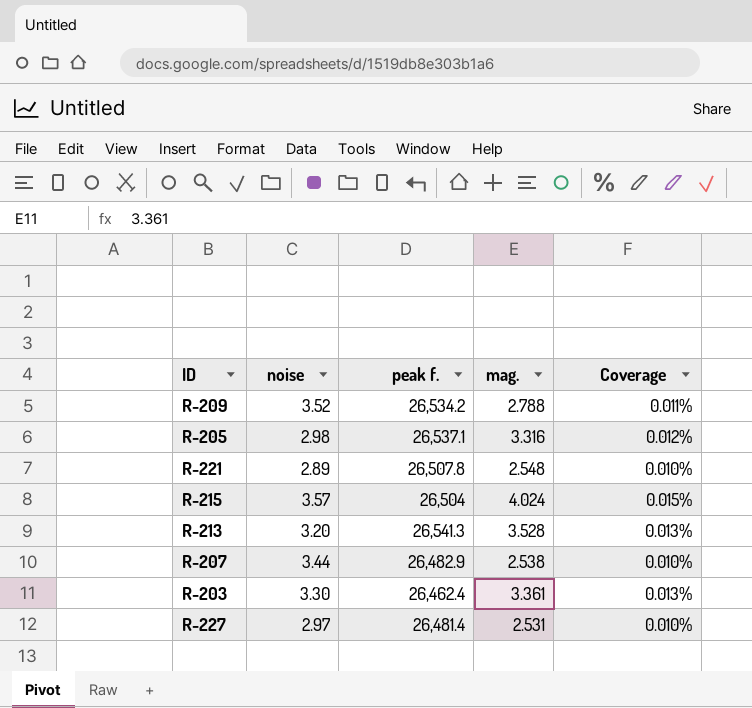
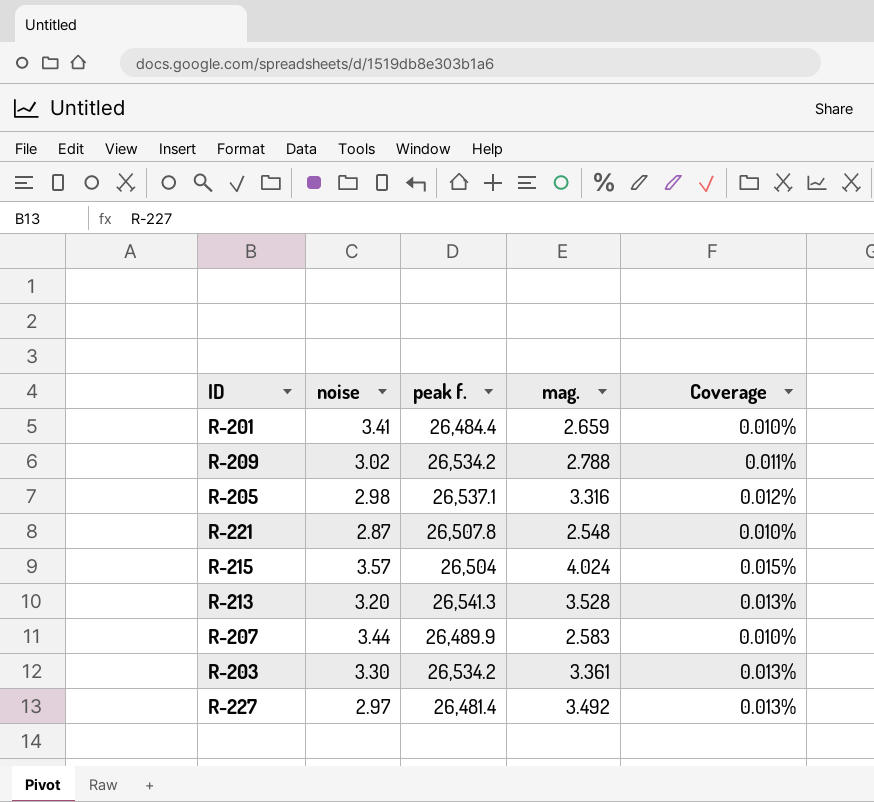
row R-201: none -> 3.41 | 26,484.4 | 2.659 | 0.010%
R-209 | noise: 3.52 -> 3.02
R-221 | noise: 2.89 -> 2.87
R-207 | peak f.: 26,482.9 -> 26,489.9
R-207 | mag.: 2.538 -> 2.583
R-203 | peak f.: 26,462.4 -> 26,534.2
R-227 | mag.: 2.531 -> 3.492
R-227 | Coverage: 0.010% -> 0.013%

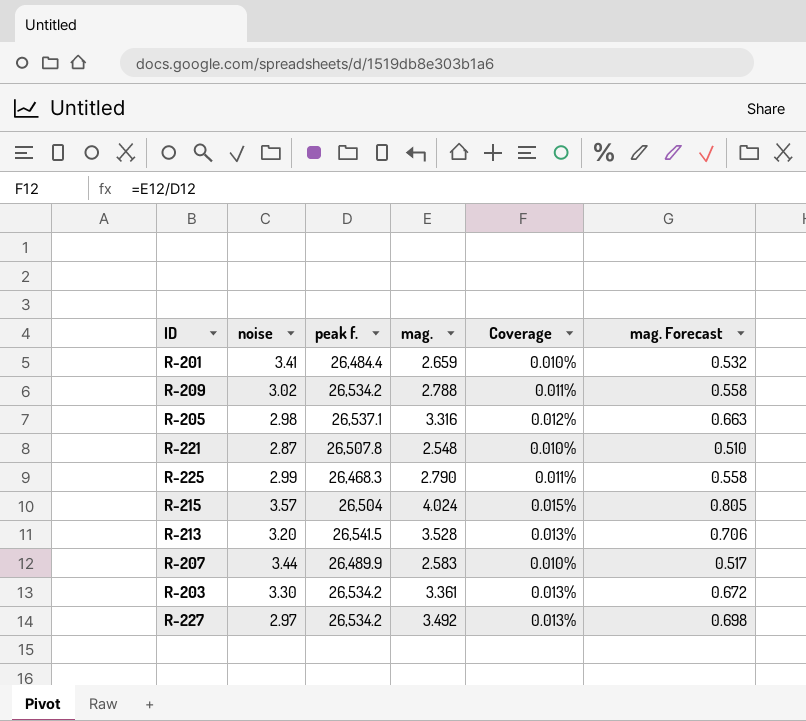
column mag. Forecast | formula: none -> [mag.] * 0.2
row R-225: none -> 2.99 | 26,468.3 | 2.790 | 0.011% | 0.558
R-213 | peak f.: 26,541.3 -> 26,541.5
R-227 | peak f.: 26,481.4 -> 26,534.2

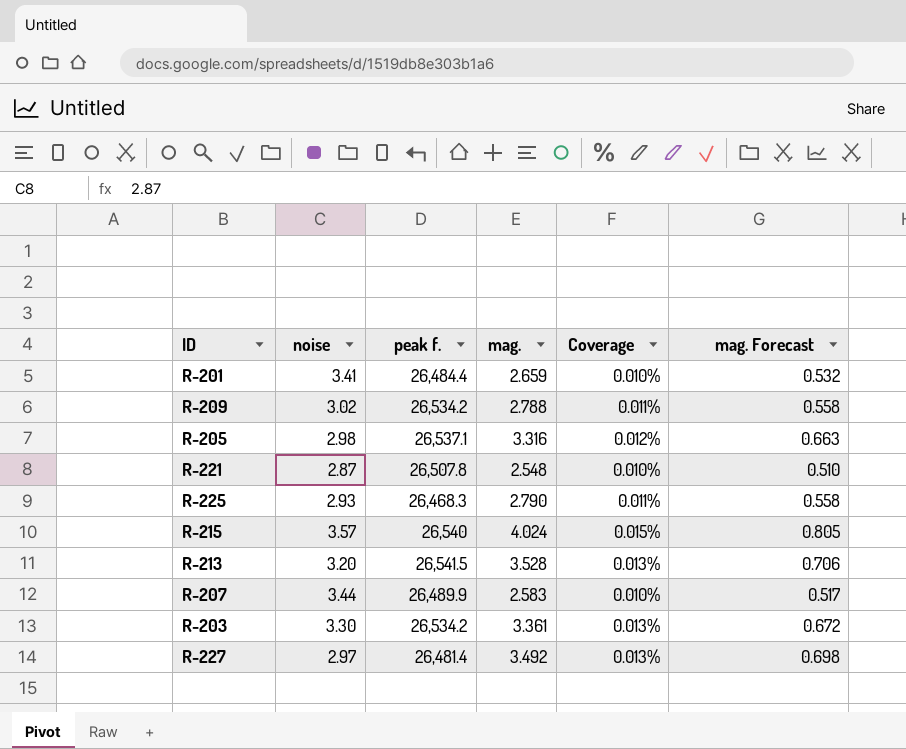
R-225 | noise: 2.99 -> 2.93
R-215 | peak f.: 26,504 -> 26,540
R-227 | peak f.: 26,534.2 -> 26,481.4

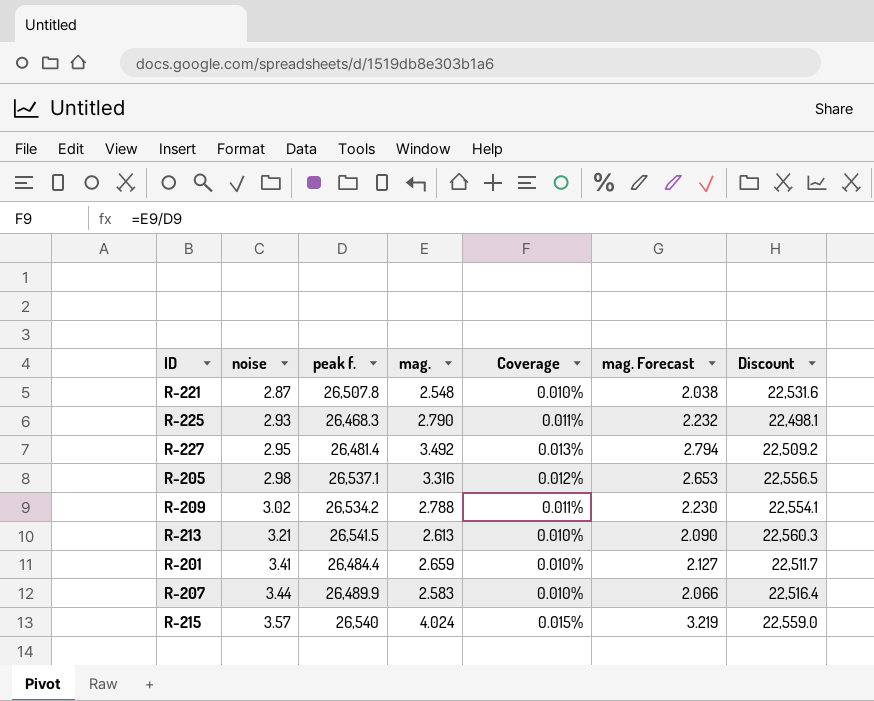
row order: none -> noise ascending
column mag. Forecast | formula: [mag.] * 0.2 -> [mag.] * 0.8
column Discount | formula: none -> [peak f.] * 0.85
row R-203: 3.30 | 26,534.2 | 3.361 | 0.013% | 0.672 -> none
R-227 | noise: 2.97 -> 2.95
R-213 | noise: 3.20 -> 3.21
R-213 | mag.: 3.528 -> 2.613
R-213 | Coverage: 0.013% -> 0.010%

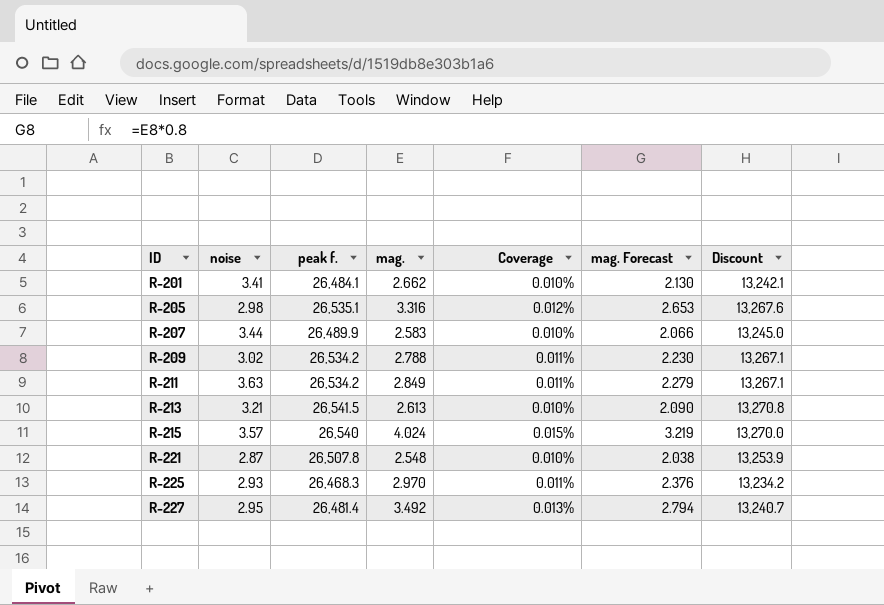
row order: noise ascending -> ID ascending
column Discount | formula: [peak f.] * 0.85 -> [peak f.] * 0.5
R-201 | peak f.: 26,484.4 -> 26,484.1
R-201 | mag.: 2.659 -> 2.662
R-201 | mag. Forecast: 2.127 -> 2.130
R-205 | peak f.: 26,537.1 -> 26,535.1
row R-211: none -> 3.63 | 26,534.2 | 2.849 | 0.011% | 2.279 | 13,267.1
R-225 | mag.: 2.790 -> 2.970
R-225 | mag. Forecast: 2.232 -> 2.376

